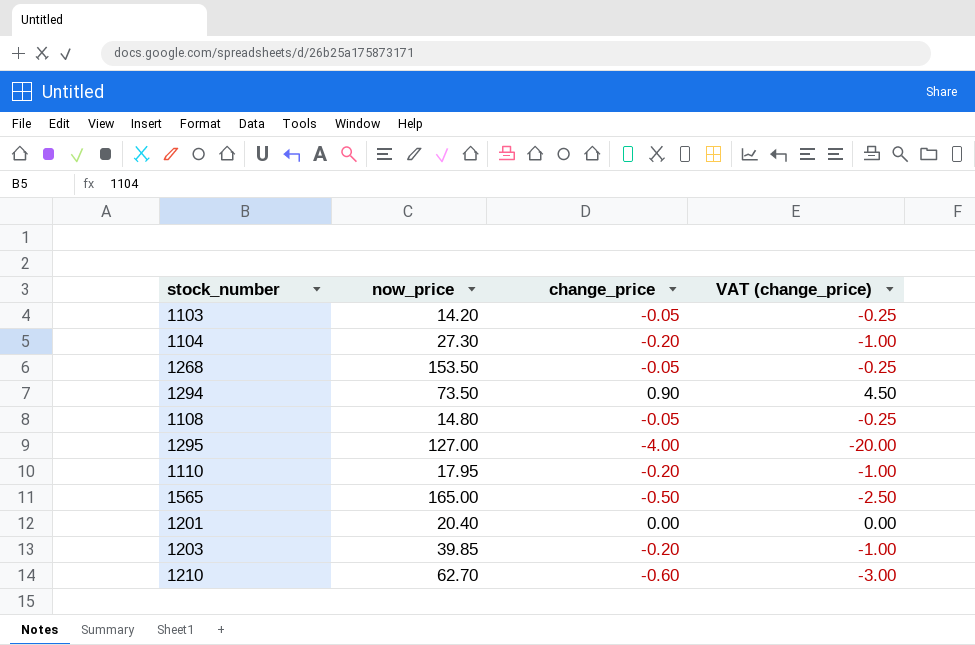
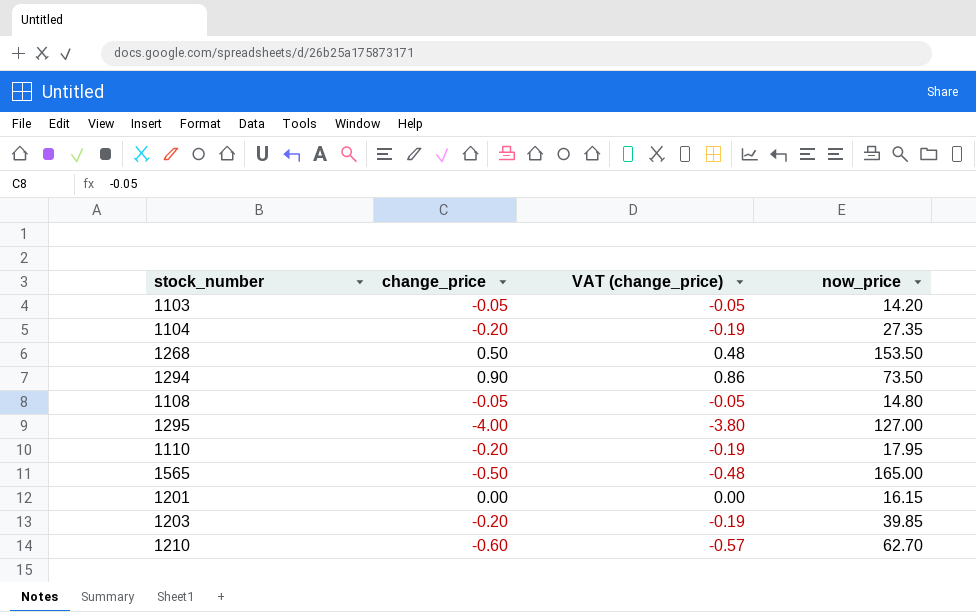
column VAT (change_price) | formula: [change_price] * 5 -> [change_price] * 0.95
column now_price | position: 2 -> 4
1104 | now_price: 27.30 -> 27.35
1268 | change_price: -0.05 -> 0.50
1201 | now_price: 20.40 -> 16.15

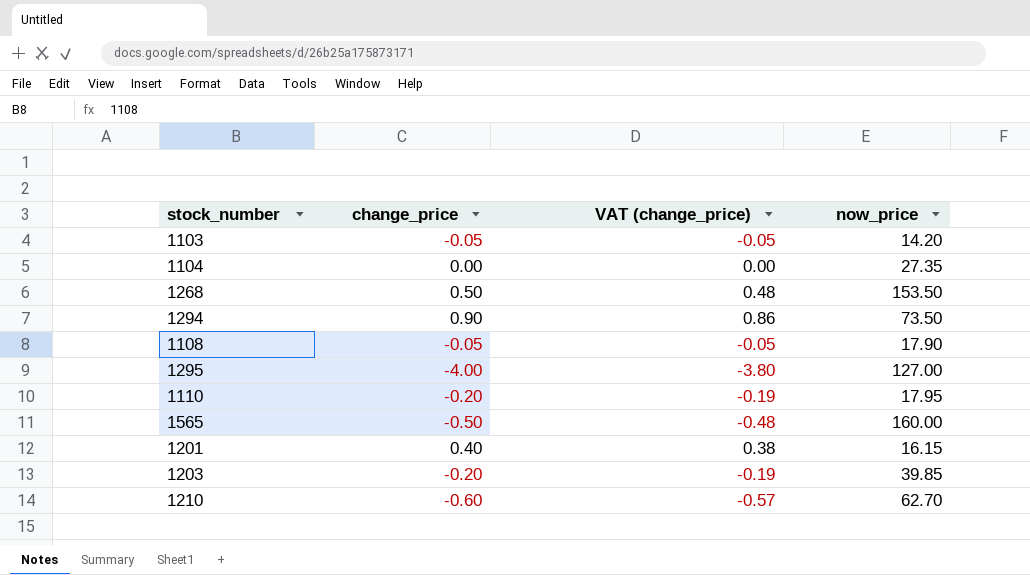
1104 | change_price: -0.20 -> 0.00
1104 | VAT (change_price): -0.19 -> 0.00
1108 | now_price: 14.80 -> 17.90
1565 | now_price: 165.00 -> 160.00
1201 | change_price: 0.00 -> 0.40
1201 | VAT (change_price): 0.00 -> 0.38

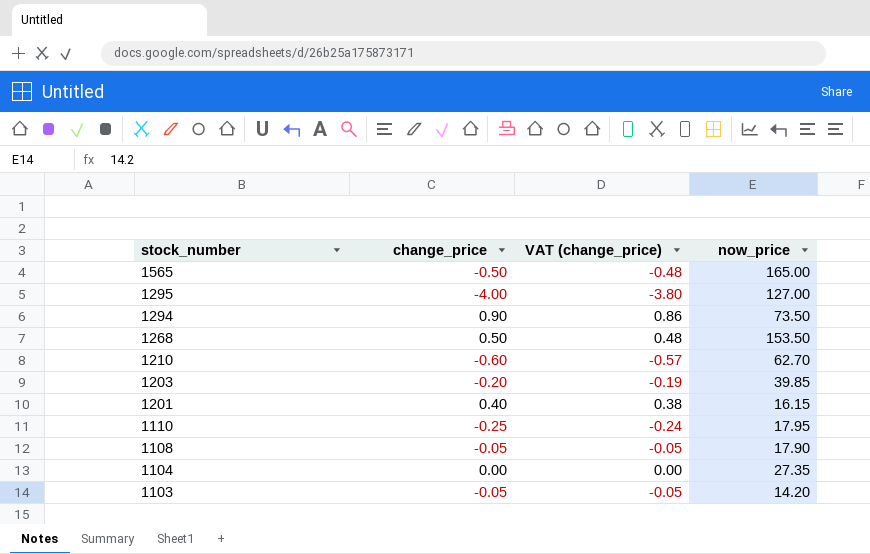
row order: none -> stock_number descending
1565 | now_price: 160.00 -> 165.00
1110 | change_price: -0.20 -> -0.25
1110 | VAT (change_price): -0.19 -> -0.24

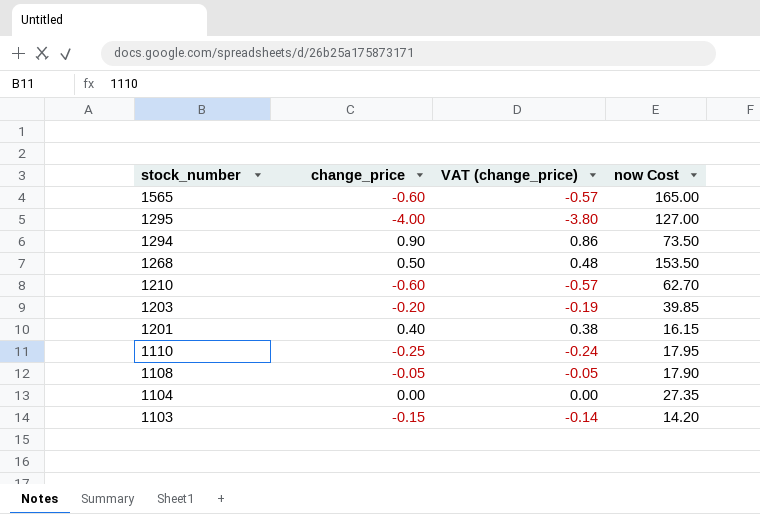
column name: now_price -> now Cost
1565 | change_price: -0.50 -> -0.60
1565 | VAT (change_price): -0.48 -> -0.57
1103 | change_price: -0.05 -> -0.15
1103 | VAT (change_price): -0.05 -> -0.14

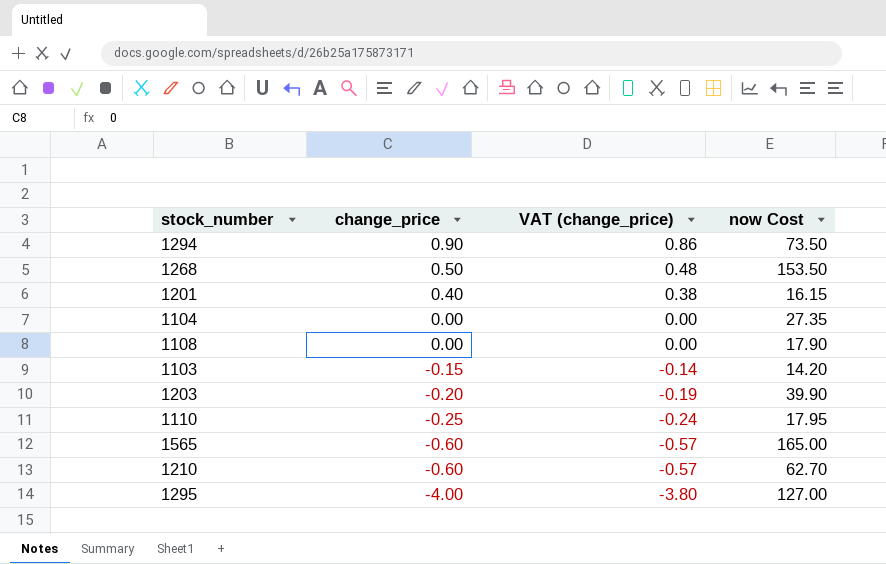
row order: stock_number descending -> change_price descending
1108 | change_price: -0.05 -> 0.00
1108 | VAT (change_price): -0.05 -> 0.00
1203 | now Cost: 39.85 -> 39.90

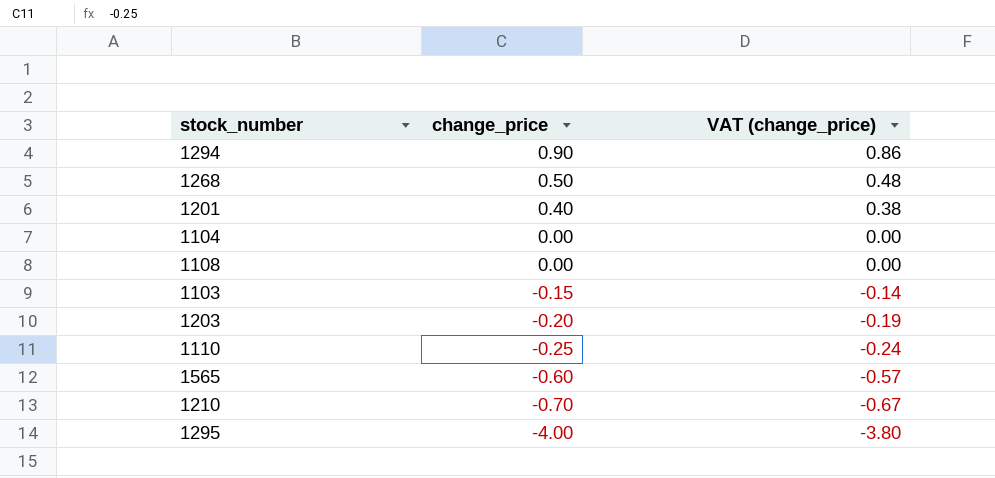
column now Cost | position: 4 -> none
1210 | change_price: -0.60 -> -0.70
1210 | VAT (change_price): -0.57 -> -0.67

